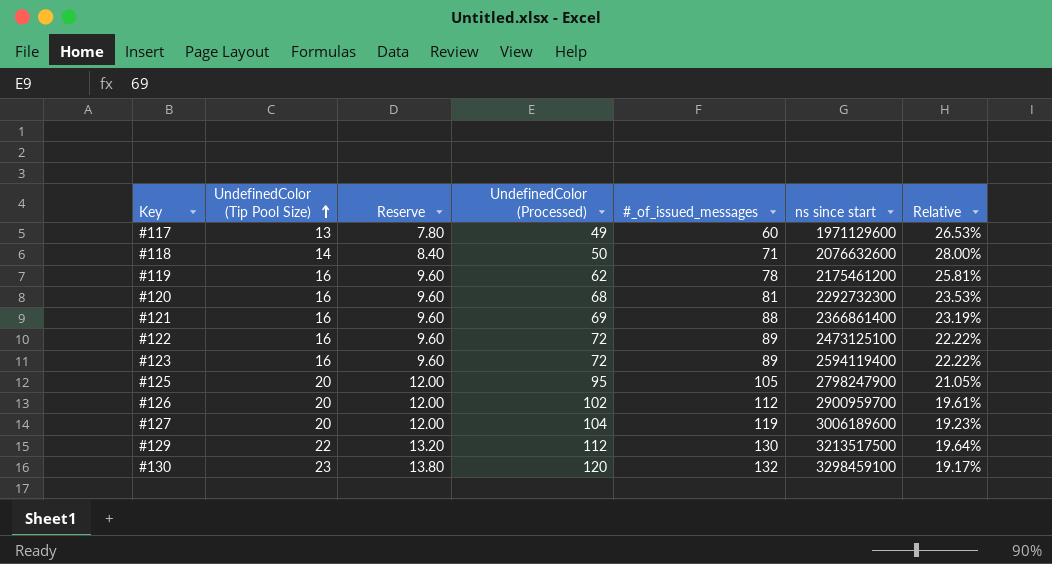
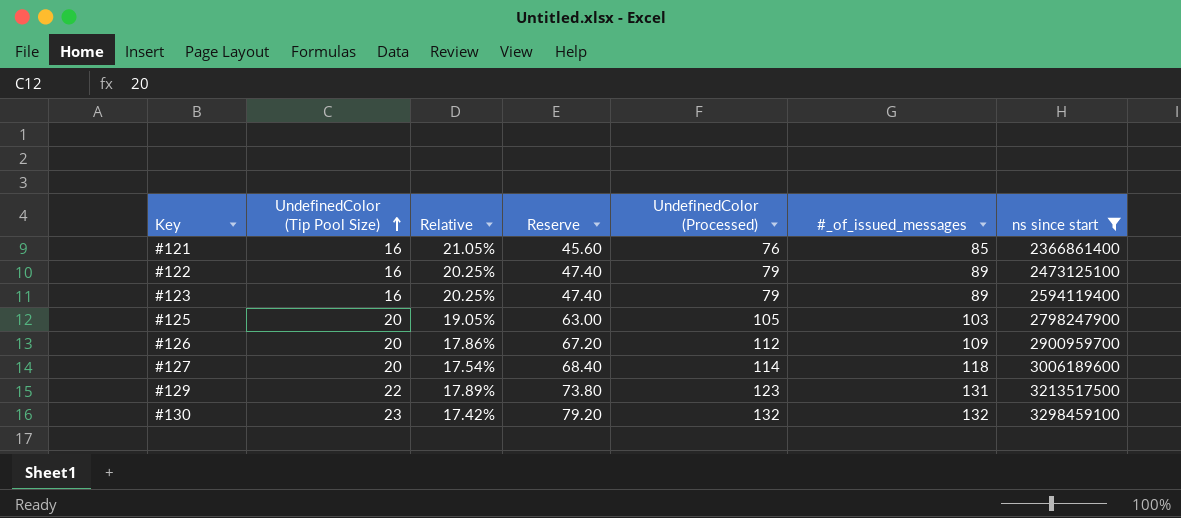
filter: none -> ns since start >= 2366861400
column Relative | position: 7 -> 3
column Reserve | formula: [UndefinedColor (Tip Pool Size)] * 0.6 -> [UndefinedColor (Processed)] * 0.6
#121 | Relative: 23.19% -> 21.05%
#121 | UndefinedColor (Processed): 69 -> 76
#121 | #_of_issued_messages: 88 -> 85
#122 | Relative: 22.22% -> 20.25%
#122 | UndefinedColor (Processed): 72 -> 79
#123 | Relative: 22.22% -> 20.25%
#123 | UndefinedColor (Processed): 72 -> 79
#125 | Relative: 21.05% -> 19.05%
#125 | UndefinedColor (Processed): 95 -> 105
#125 | #_of_issued_messages: 105 -> 103
#126 | Relative: 19.61% -> 17.86%
#126 | UndefinedColor (Processed): 102 -> 112
#126 | #_of_issued_messages: 112 -> 109
#127 | Relative: 19.23% -> 17.54%
#127 | UndefinedColor (Processed): 104 -> 114
#127 | #_of_issued_messages: 119 -> 118
#129 | Relative: 19.64% -> 17.89%
#129 | UndefinedColor (Processed): 112 -> 123
#129 | #_of_issued_messages: 130 -> 131
#130 | Relative: 19.17% -> 17.42%
#130 | UndefinedColor (Processed): 120 -> 132

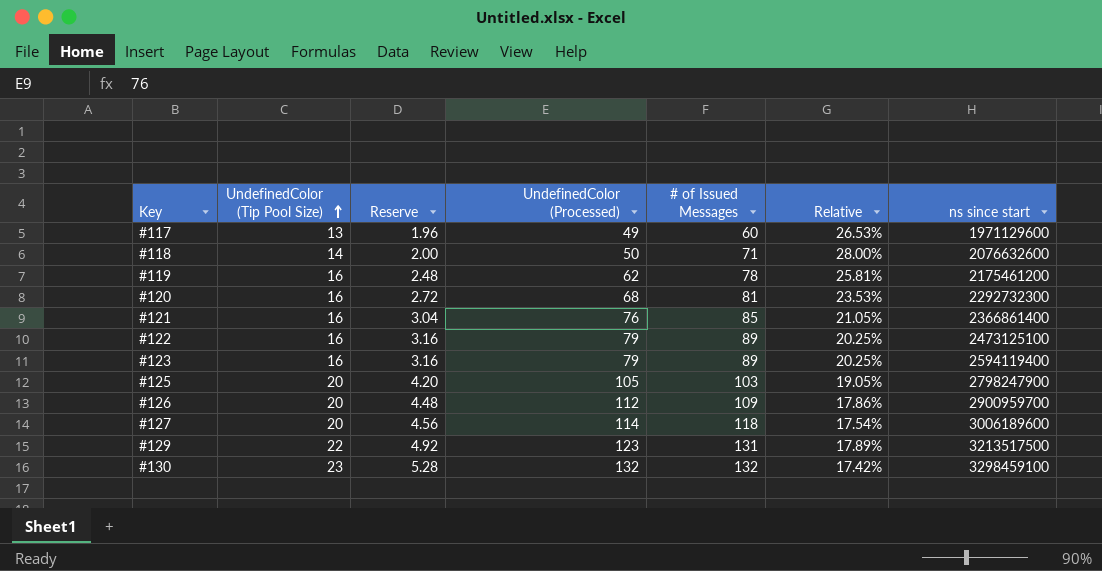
filter: ns since start >= 2366861400 -> none
column Reserve | formula: [UndefinedColor (Processed)] * 0.6 -> [UndefinedColor (Processed)] * 0.04
column name: #_of_issued_messages -> # of Issued Messages
column Relative | position: 3 -> 6

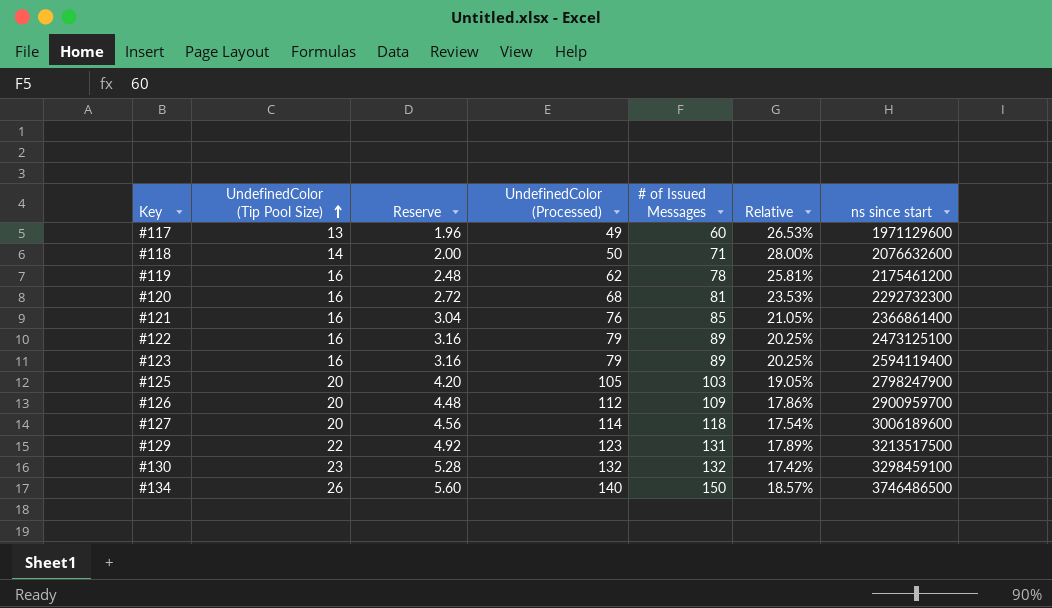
row #134: none -> 26 | 5.60 | 140 | 150 | 18.57% | 3746486500

